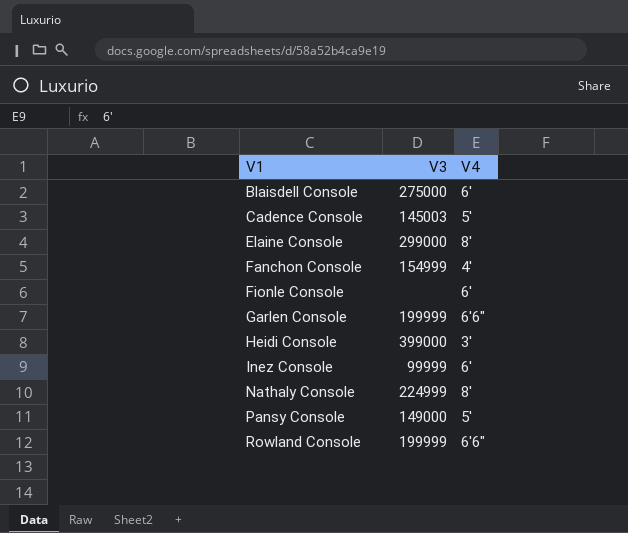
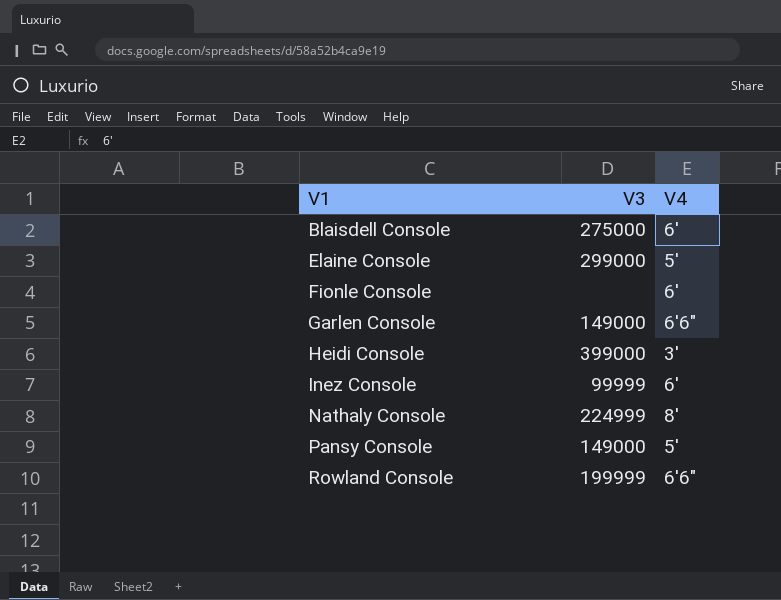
row Cadence Console: 145003 | 5' -> none
row Fanchon Console: 154999 | 4' -> none
Elaine Console | V4: 8' -> 5'
Garlen Console | V3: 199999 -> 149000

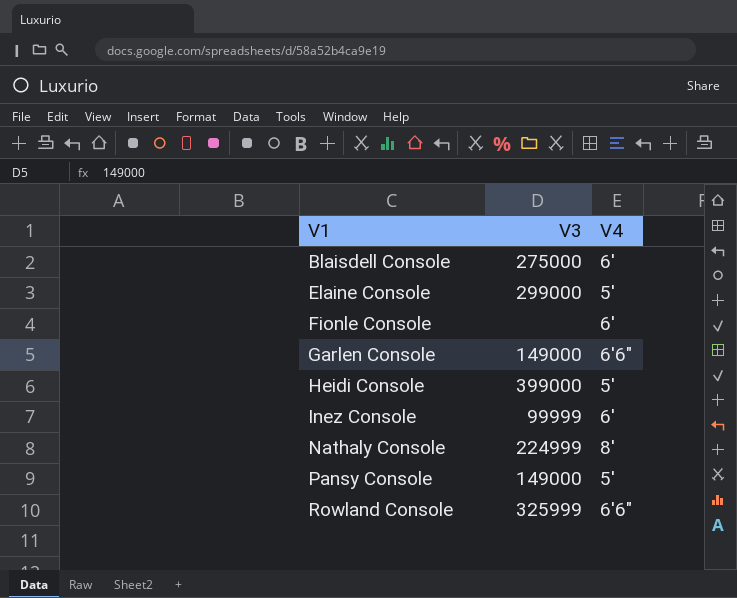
Heidi Console | V4: 3' -> 5'
Rowland Console | V3: 199999 -> 325999

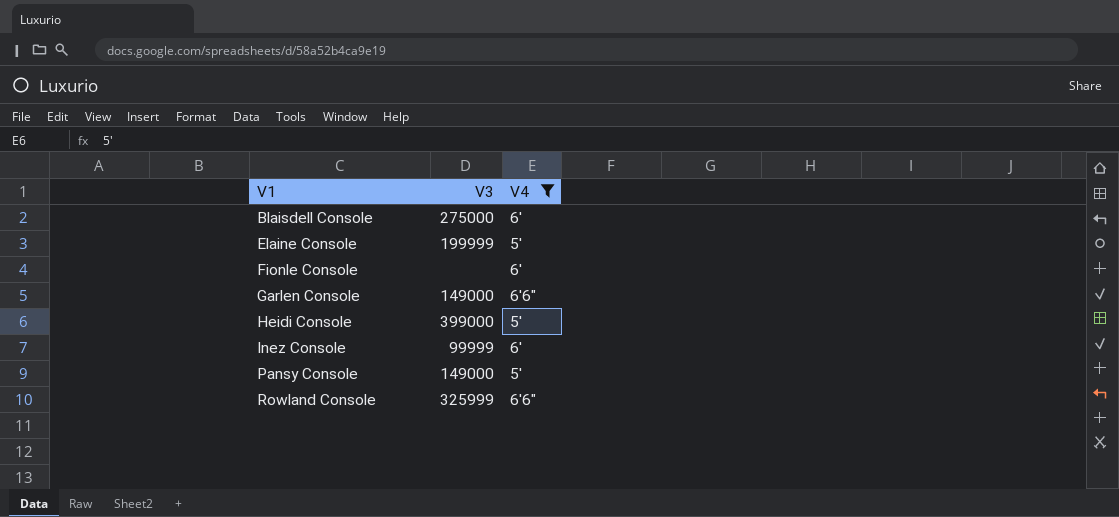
filter: none -> V4 != 8'
Elaine Console | V3: 299000 -> 199999

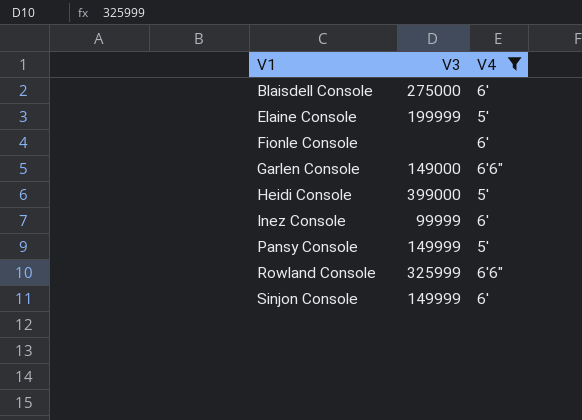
Pansy Console | V3: 149000 -> 149999
row Sinjon Console: none -> 149999 | 6'

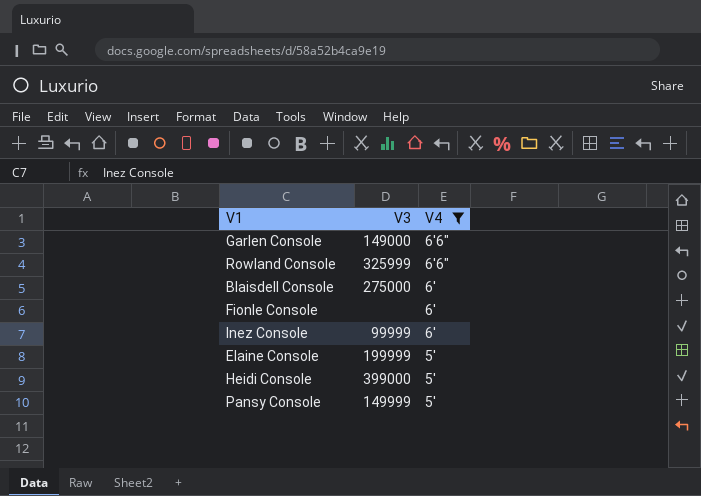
row order: V1 ascending -> V4 descending
row Sinjon Console: 149999 | 6' -> none

